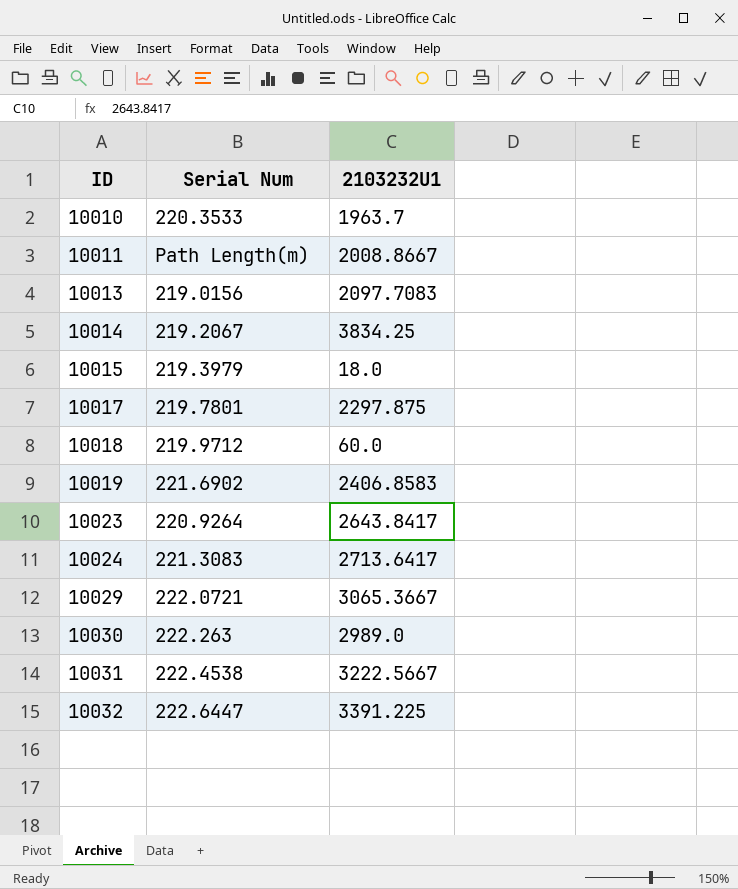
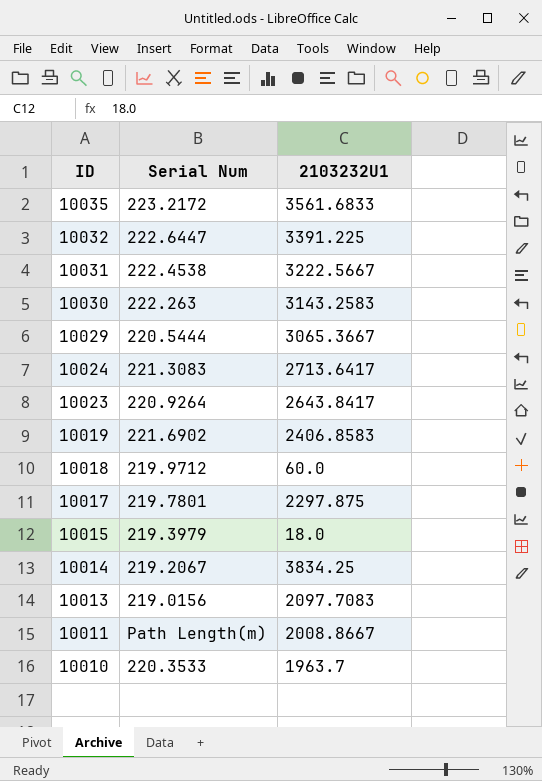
row order: ID ascending -> ID descending
row 10035: none -> 223.2172 | 3561.6833
10030 | 2103232U1: 2989.0 -> 3143.2583
10029 | Serial Num: 222.0721 -> 220.5444

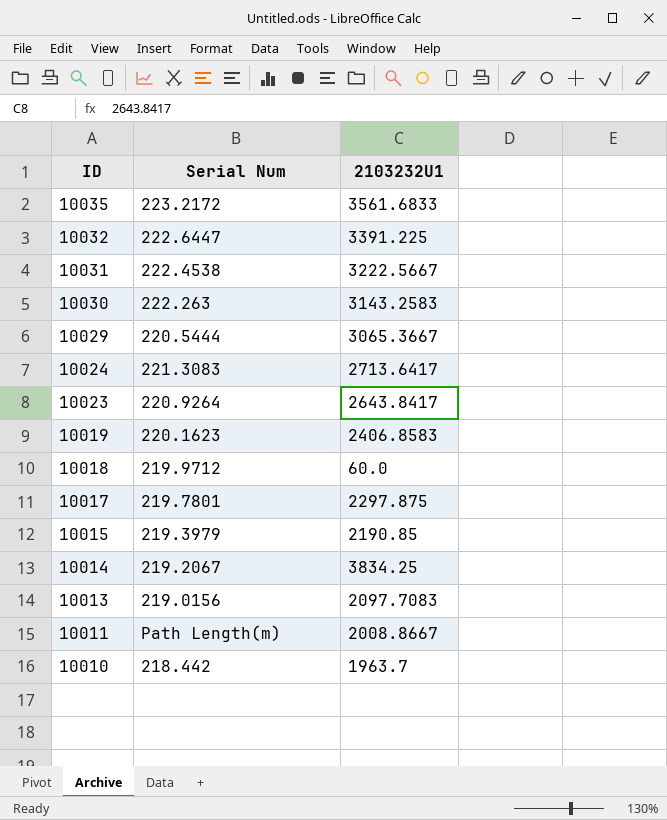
10019 | Serial Num: 221.6902 -> 220.1623
10015 | 2103232U1: 18.0 -> 2190.85
10010 | Serial Num: 220.3533 -> 218.442

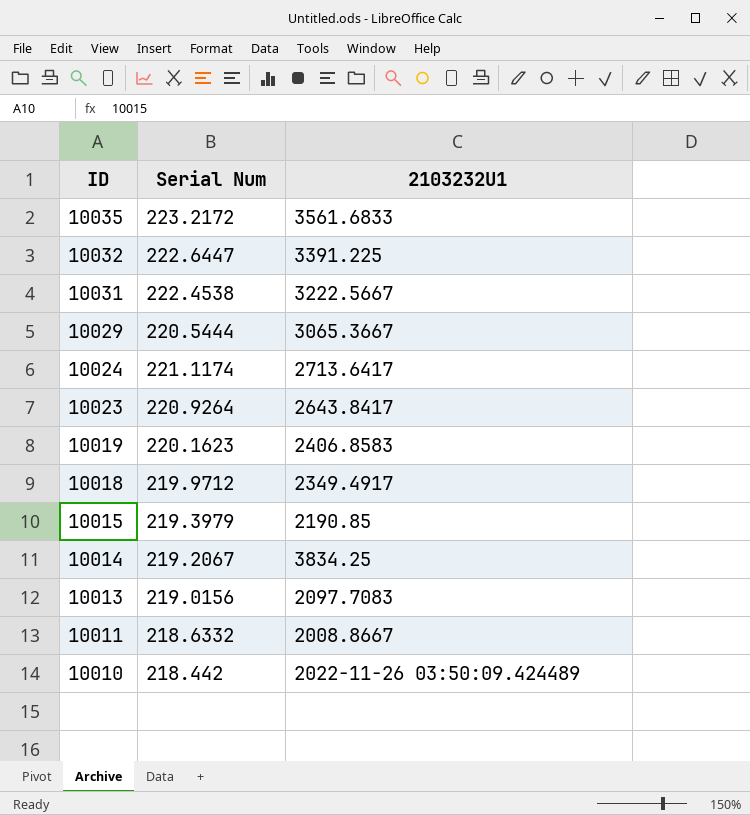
row 10030: 222.263 | 3143.2583 -> none
row 10017: 219.7801 | 2297.875 -> none
10024 | Serial Num: 221.3083 -> 221.1174
10018 | 2103232U1: 60.0 -> 2349.4917
10011 | Serial Num: Path Length(m) -> 218.6332
10010 | 2103232U1: 1963.7 -> 2022-11-26 03:50:09.424489

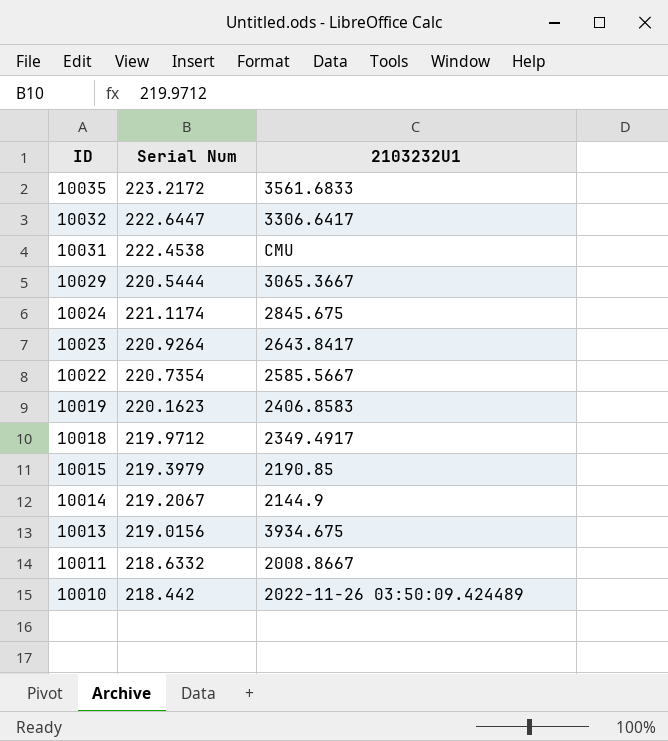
10032 | 2103232U1: 3391.225 -> 3306.6417
10031 | 2103232U1: 3222.5667 -> CMU
10024 | 2103232U1: 2713.6417 -> 2845.675
row 10022: none -> 220.7354 | 2585.5667
10014 | 2103232U1: 3834.25 -> 2144.9
10013 | 2103232U1: 2097.7083 -> 3934.675

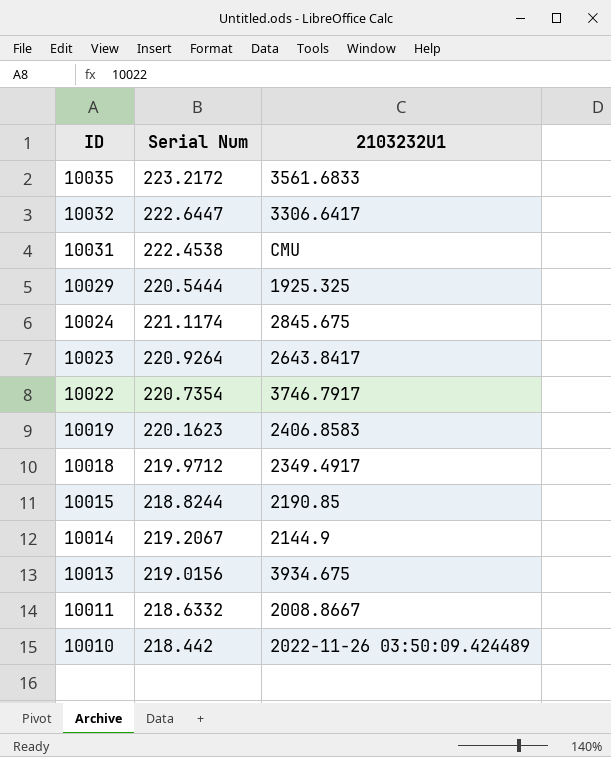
10029 | 2103232U1: 3065.3667 -> 1925.325
10022 | 2103232U1: 2585.5667 -> 3746.7917
10015 | Serial Num: 219.3979 -> 218.8244

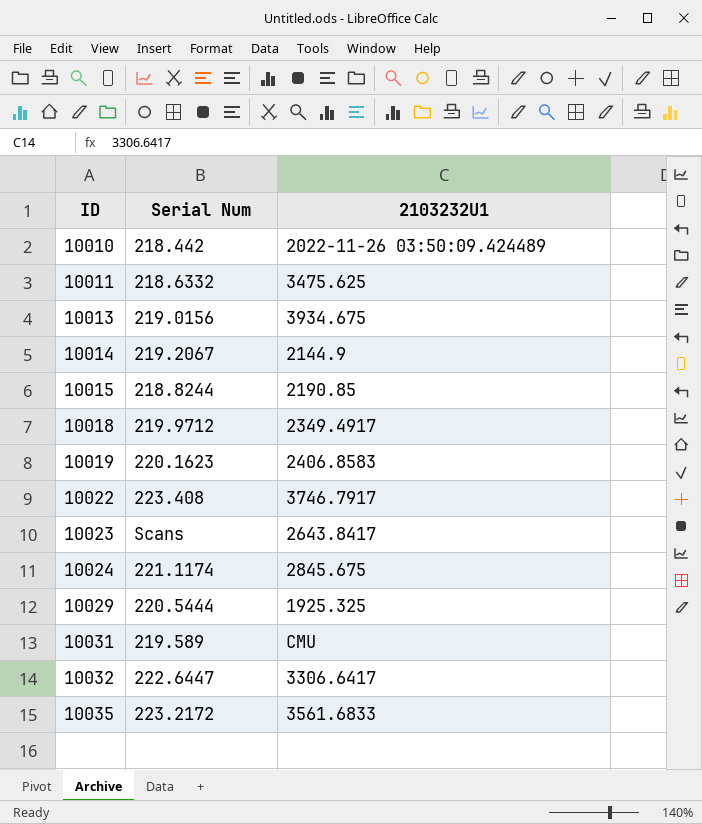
row order: ID descending -> ID ascending
10011 | 2103232U1: 2008.8667 -> 3475.625
10022 | Serial Num: 220.7354 -> 223.408
10023 | Serial Num: 220.9264 -> Scans
10031 | Serial Num: 222.4538 -> 219.589

